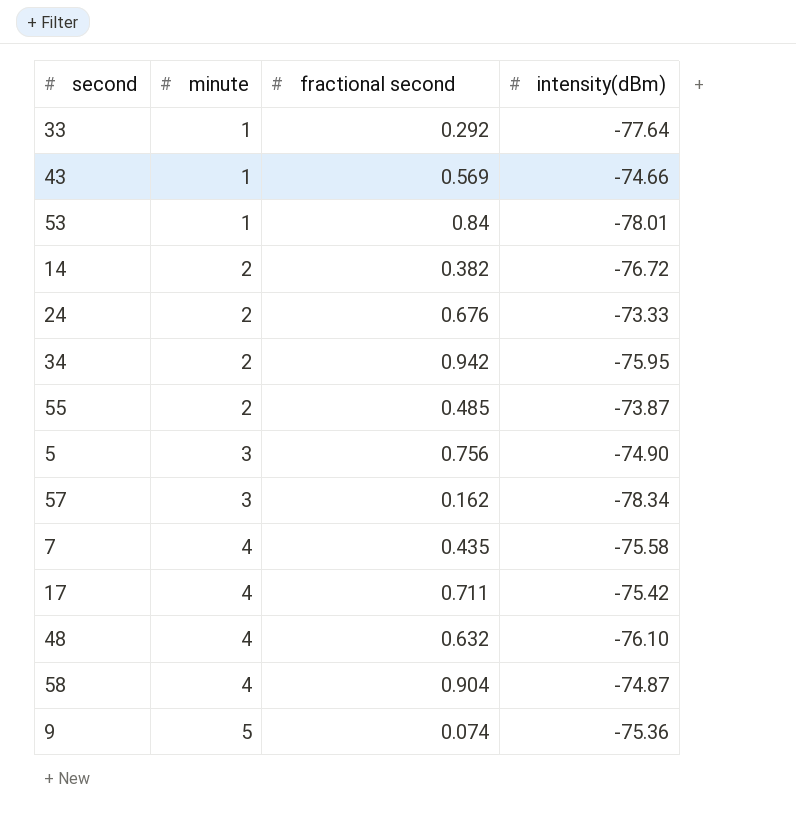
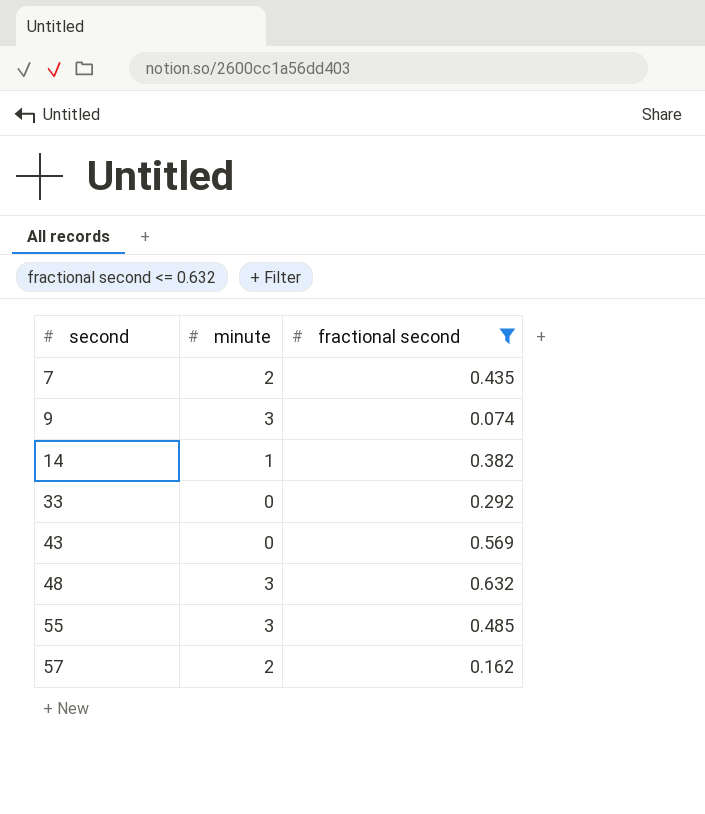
filter: none -> fractional second <= 0.632
row order: minute ascending -> second ascending
column intensity(dBm) | position: 4 -> none
7 | minute: 4 -> 2
9 | minute: 5 -> 3
14 | minute: 2 -> 1
33 | minute: 1 -> 0
43 | minute: 1 -> 0
48 | minute: 4 -> 3
55 | minute: 2 -> 3
57 | minute: 3 -> 2

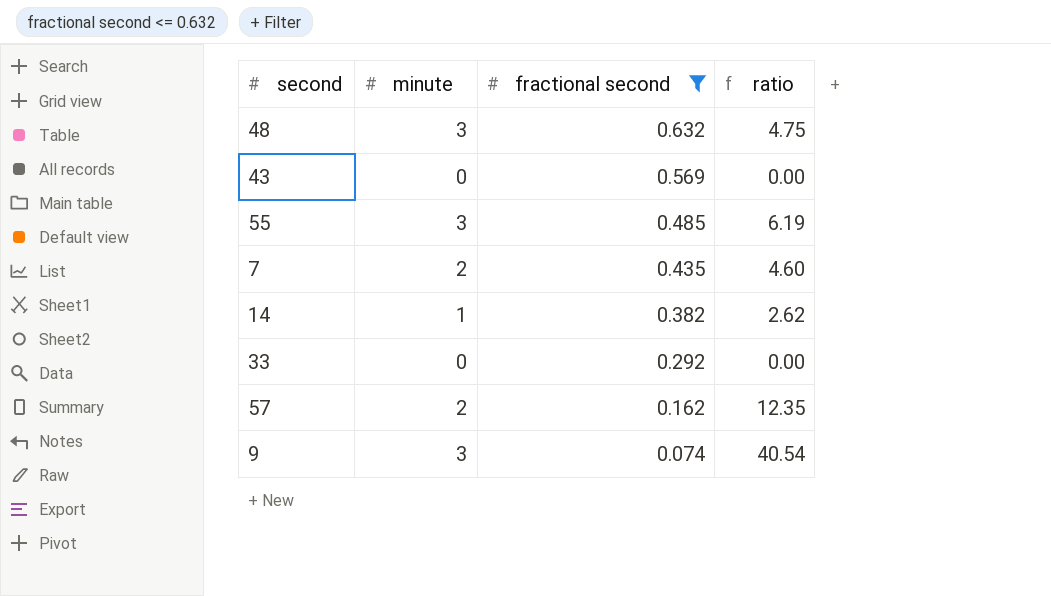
row order: second ascending -> fractional second descending
column ratio | formula: none -> [minute] / [fractional second]

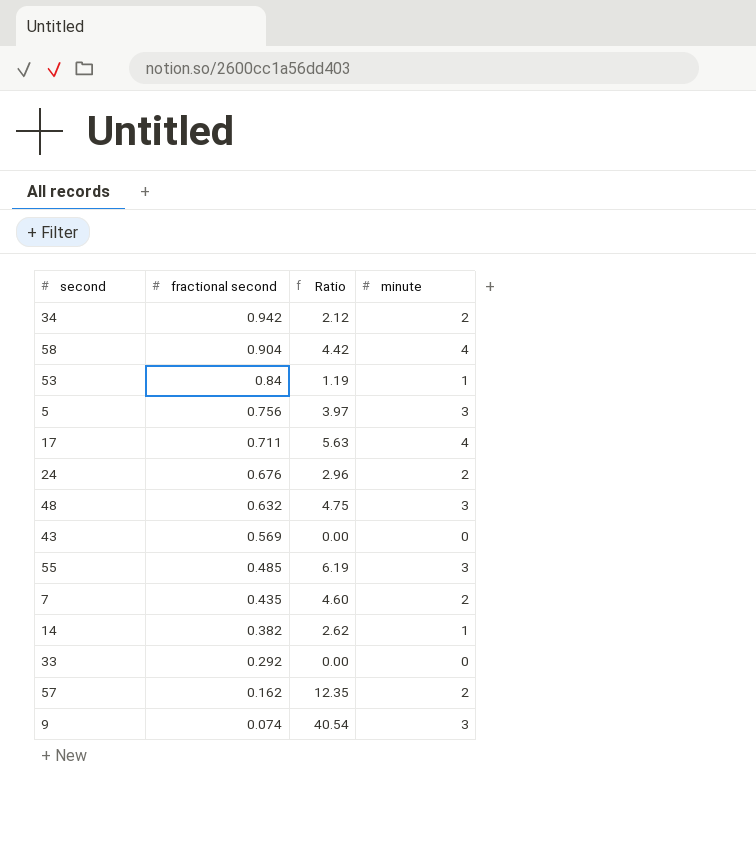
filter: fractional second <= 0.632 -> none
column name: ratio -> Ratio
column minute | position: 2 -> 4

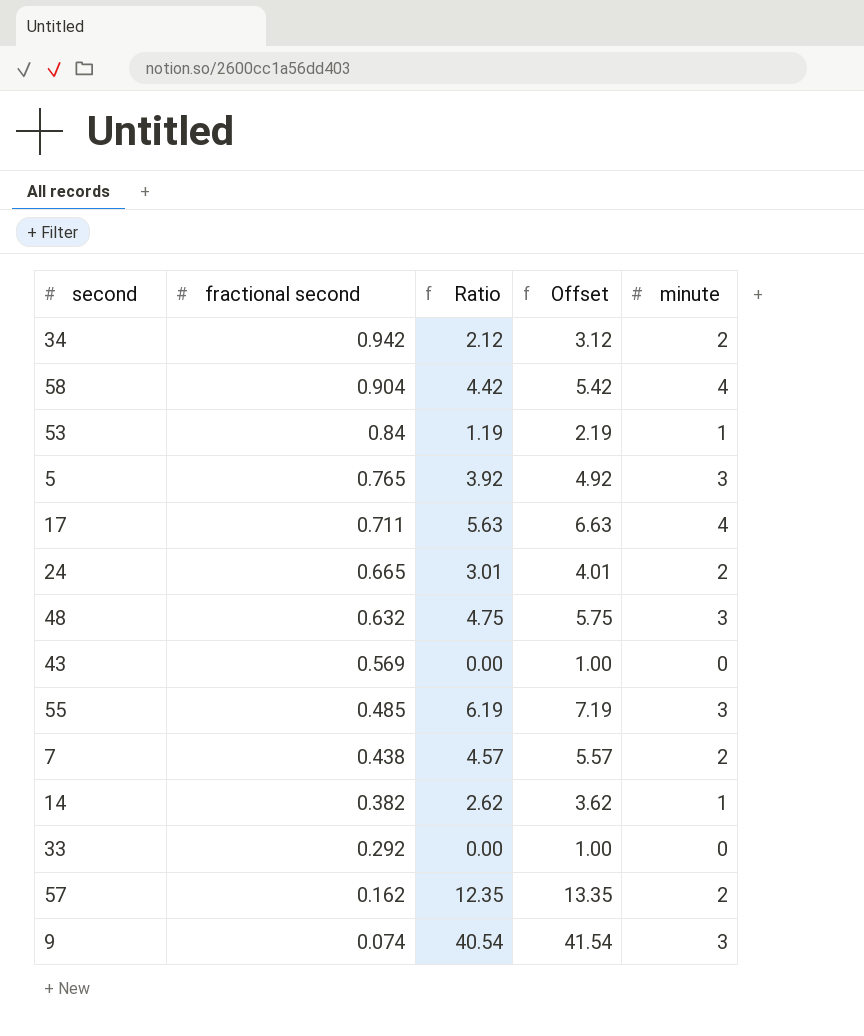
column Offset | formula: none -> [Ratio] + 1
5 | fractional second: 0.756 -> 0.765
5 | Ratio: 3.97 -> 3.92
24 | fractional second: 0.676 -> 0.665
24 | Ratio: 2.96 -> 3.01
7 | fractional second: 0.435 -> 0.438
7 | Ratio: 4.60 -> 4.57

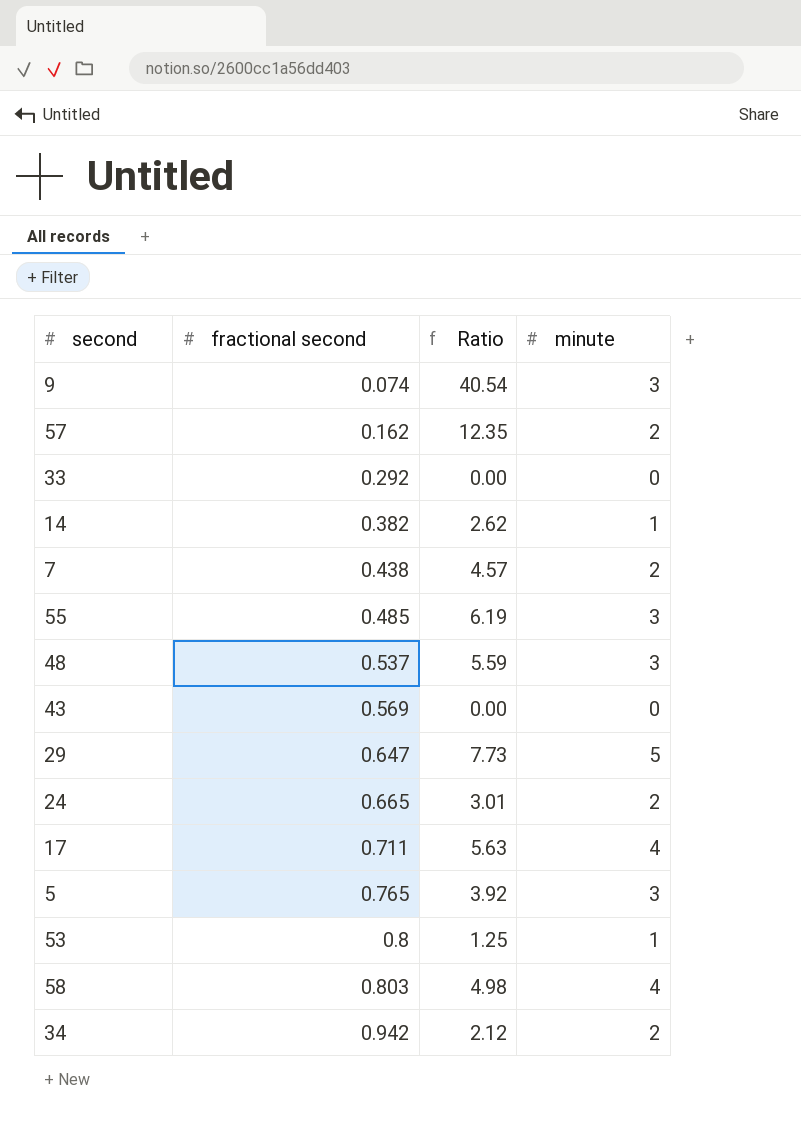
row order: fractional second descending -> fractional second ascending
column Offset | formula: [Ratio] + 1 -> none
48 | fractional second: 0.632 -> 0.537
48 | Ratio: 4.75 -> 5.59
row 29: none -> 0.647 | 7.73 | 5
53 | fractional second: 0.84 -> 0.8
53 | Ratio: 1.19 -> 1.25
58 | fractional second: 0.904 -> 0.803
58 | Ratio: 4.42 -> 4.98

